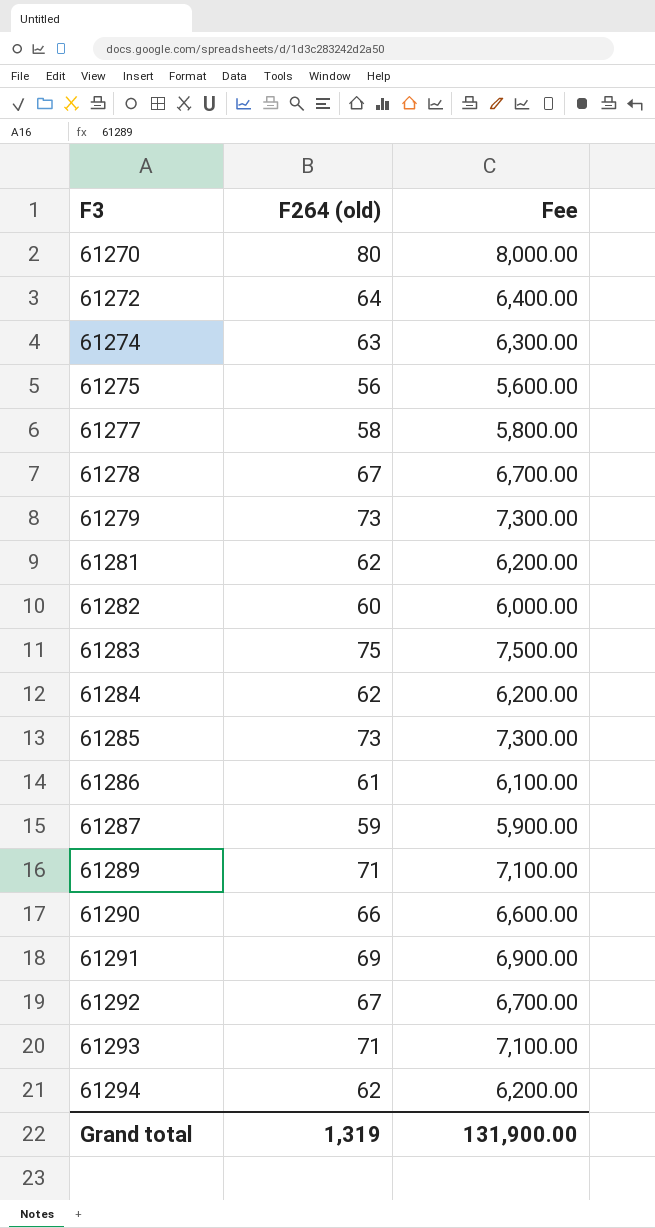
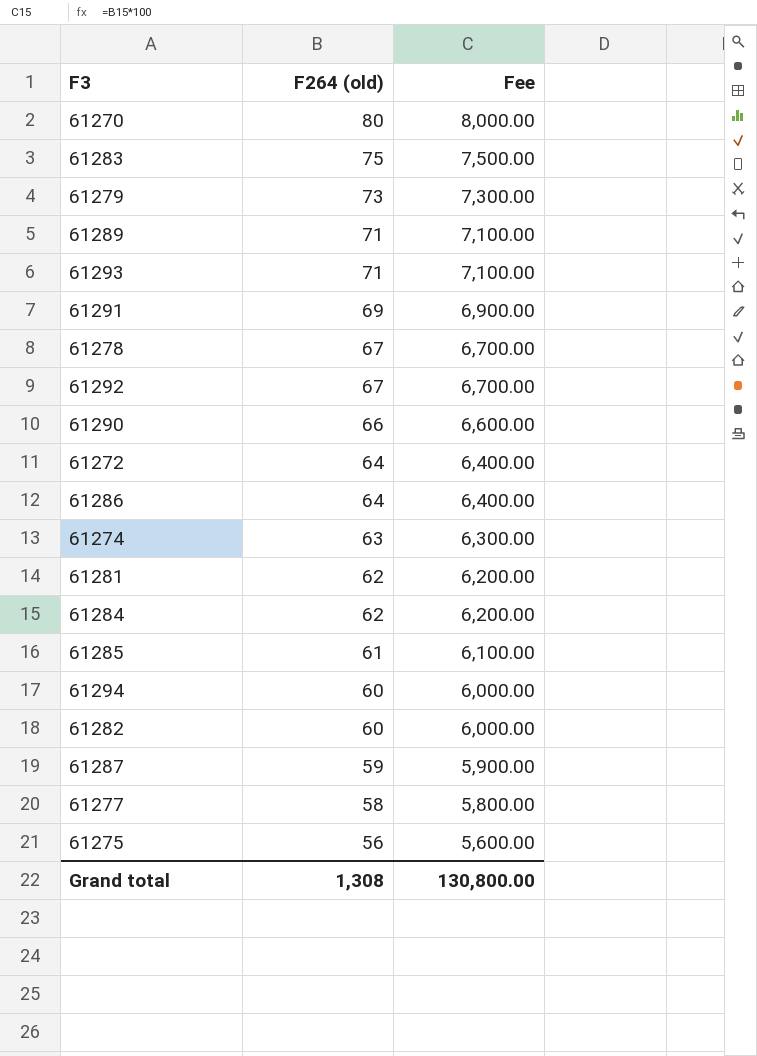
row order: F3 ascending -> F264 (old) descending
61286 | F264 (old): 61 -> 64
61286 | Fee: 6,100.00 -> 6,400.00
61285 | F264 (old): 73 -> 61
61285 | Fee: 7,300.00 -> 6,100.00
61294 | F264 (old): 62 -> 60
61294 | Fee: 6,200.00 -> 6,000.00
Grand total | F264 (old): 1,319 -> 1,308
Grand total | Fee: 131,900.00 -> 130,800.00

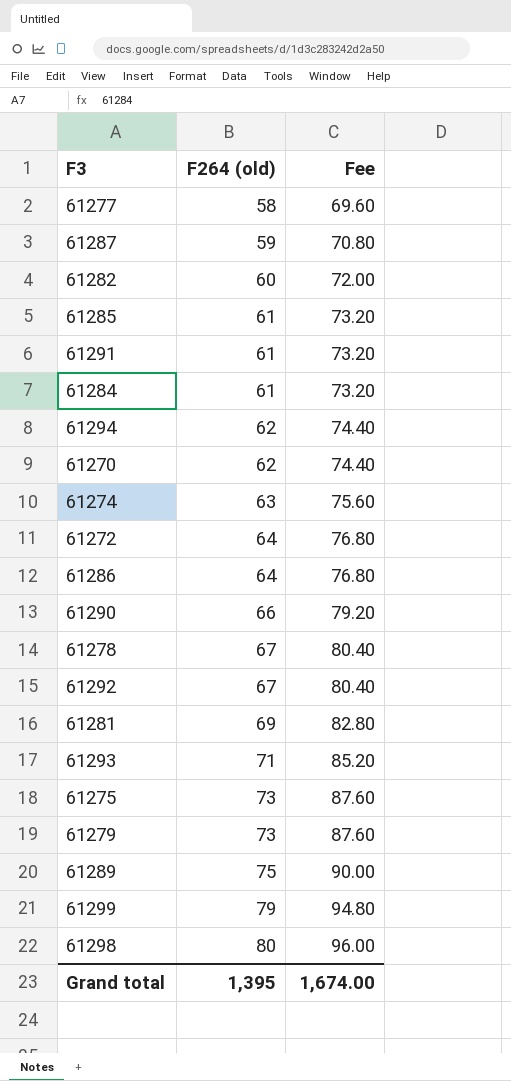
row order: F264 (old) descending -> F264 (old) ascending
column Fee | formula: [F264 (old)] * 100 -> [F264 (old)] * 1.2
row 61283: 75 | 7,500.00 -> none
61291 | F264 (old): 69 -> 61
61284 | F264 (old): 62 -> 61
61294 | F264 (old): 60 -> 62
61270 | F264 (old): 80 -> 62
61281 | F264 (old): 62 -> 69
61275 | F264 (old): 56 -> 73
61289 | F264 (old): 71 -> 75
row 61299: none -> 79 | 94.80
row 61298: none -> 80 | 96.00
Grand total | F264 (old): 1,308 -> 1,395
Grand total | Fee: 130,800.00 -> 1,674.00

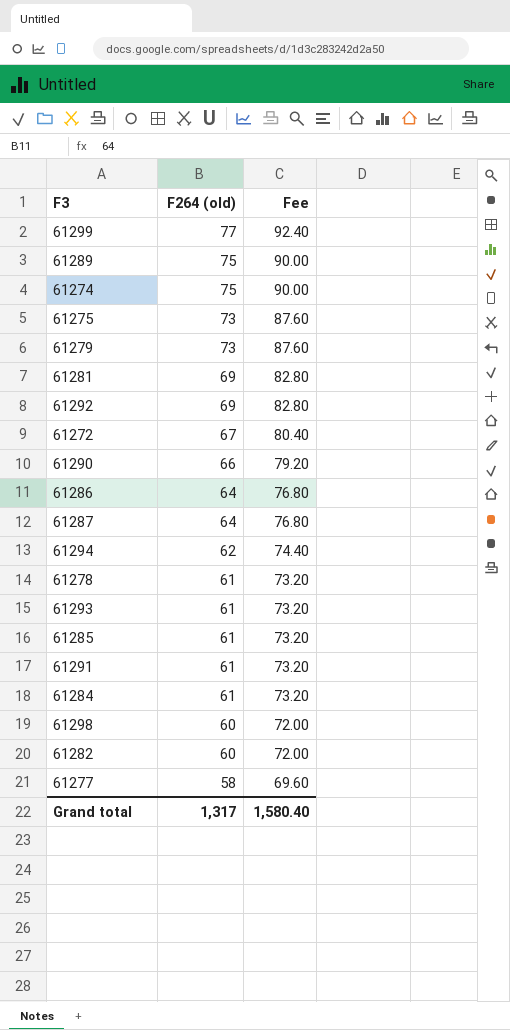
row order: F264 (old) ascending -> F264 (old) descending
row 61270: 62 | 74.40 -> none
61299 | F264 (old): 79 -> 77
61299 | Fee: 94.80 -> 92.40
61274 | F264 (old): 63 -> 75
61274 | Fee: 75.60 -> 90.00
61292 | F264 (old): 67 -> 69
61292 | Fee: 80.40 -> 82.80
61272 | F264 (old): 64 -> 67
61272 | Fee: 76.80 -> 80.40
61287 | F264 (old): 59 -> 64
61287 | Fee: 70.80 -> 76.80
61278 | F264 (old): 67 -> 61
61278 | Fee: 80.40 -> 73.20
61293 | F264 (old): 71 -> 61
61293 | Fee: 85.20 -> 73.20
61298 | F264 (old): 80 -> 60
61298 | Fee: 96.00 -> 72.00
Grand total | F264 (old): 1,395 -> 1,317
Grand total | Fee: 1,674.00 -> 1,580.40

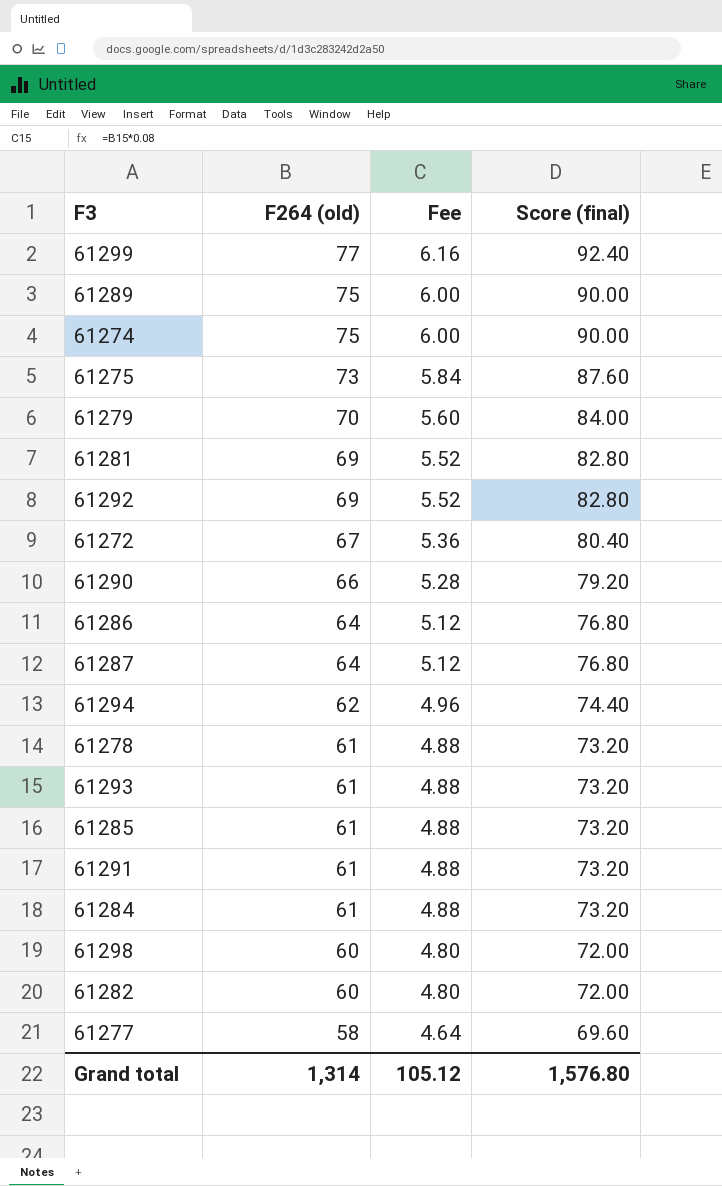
column Fee | formula: [F264 (old)] * 1.2 -> [F264 (old)] * 0.08
column Score (final) | formula: none -> [F264 (old)] * 1.2
61279 | F264 (old): 73 -> 70
Grand total | F264 (old): 1,317 -> 1,314
Grand total | Fee: 1,580.40 -> 105.12

